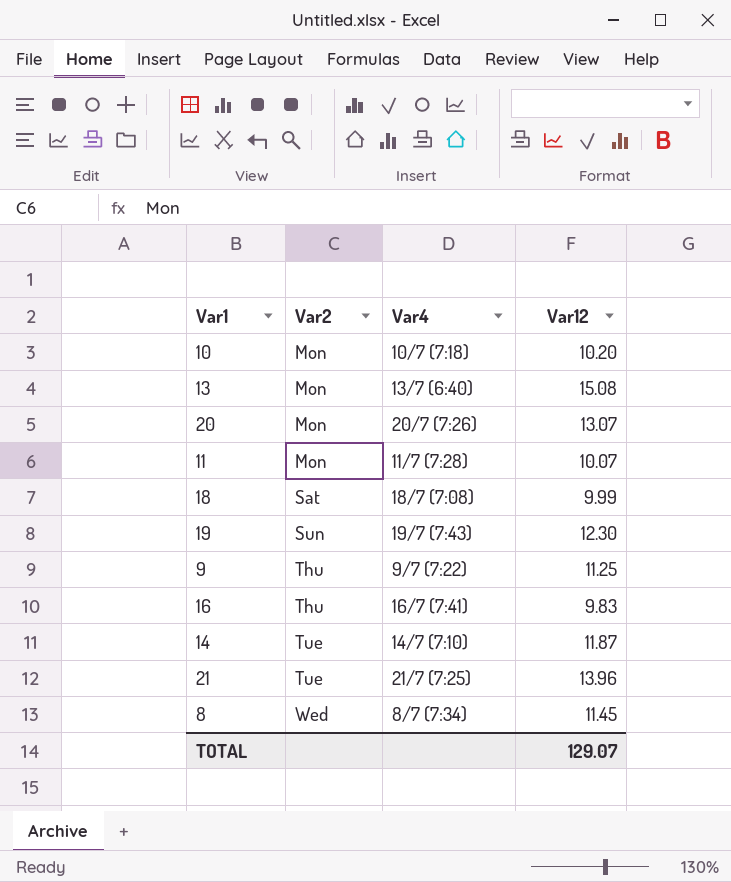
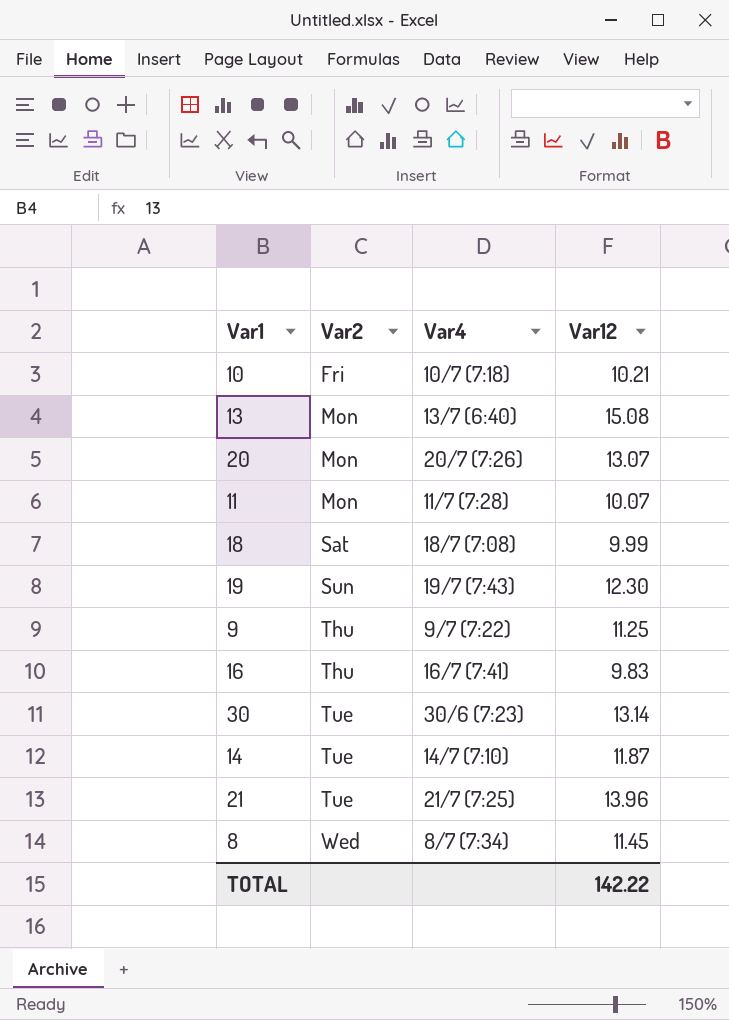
10 | Var2: Mon -> Fri
10 | Var12: 10.20 -> 10.21
row 30: none -> Tue | 30/6 (7:23) | 13.14
TOTAL | Var12: 129.07 -> 142.22

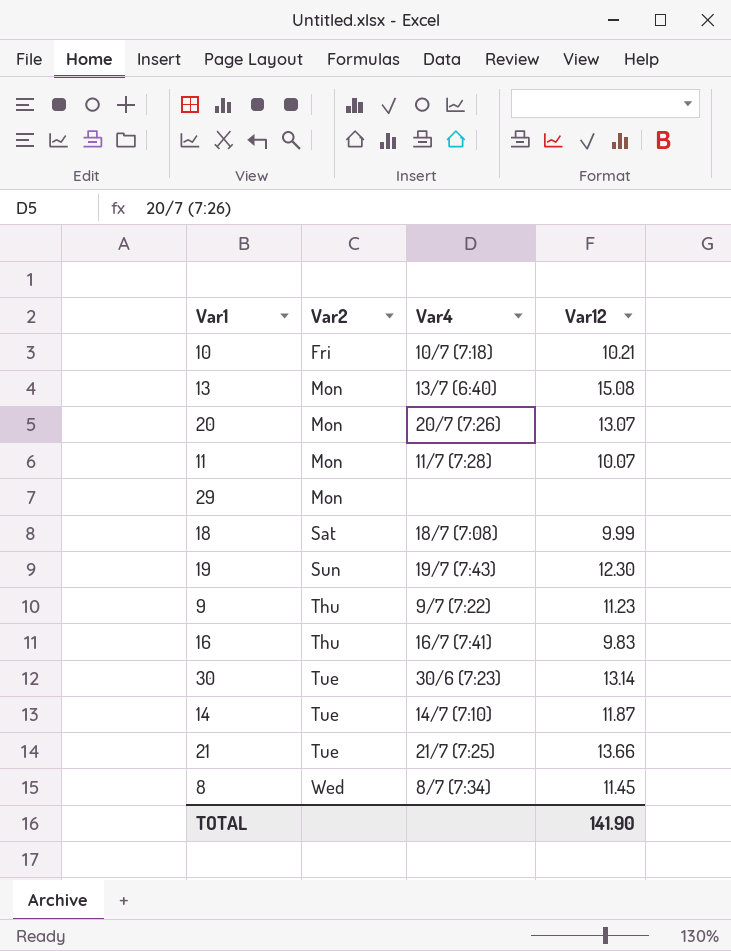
row 29: none -> Mon | none | none
9 | Var12: 11.25 -> 11.23
21 | Var12: 13.96 -> 13.66
TOTAL | Var12: 142.22 -> 141.90

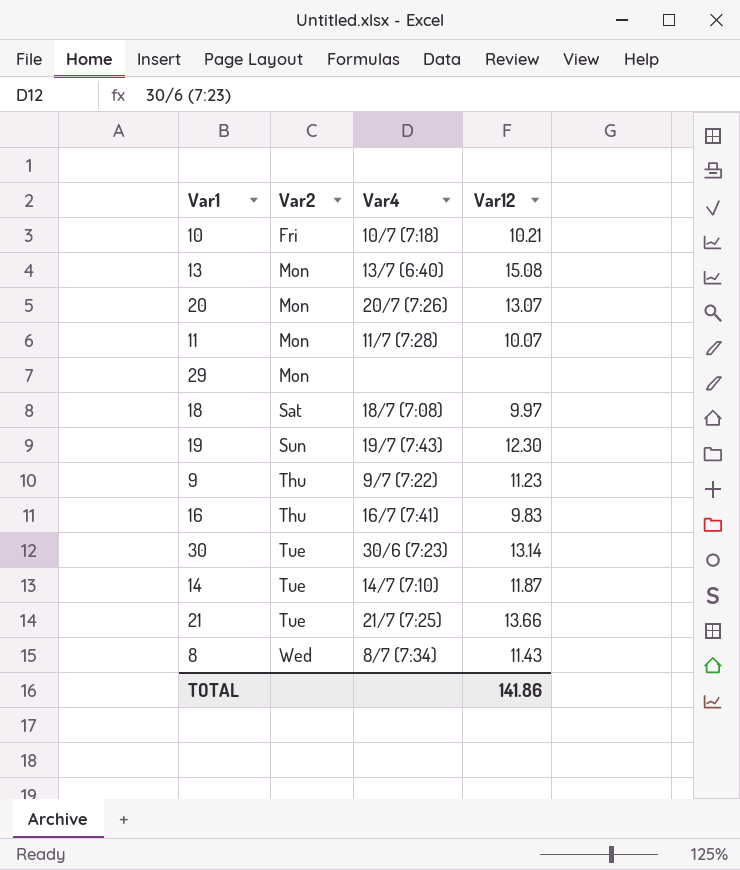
18 | Var12: 9.99 -> 9.97
8 | Var12: 11.45 -> 11.43
TOTAL | Var12: 141.90 -> 141.86

